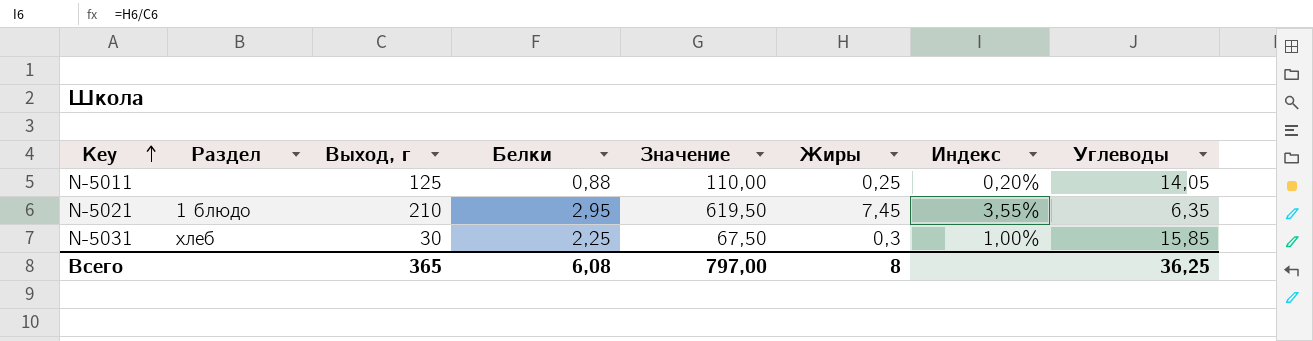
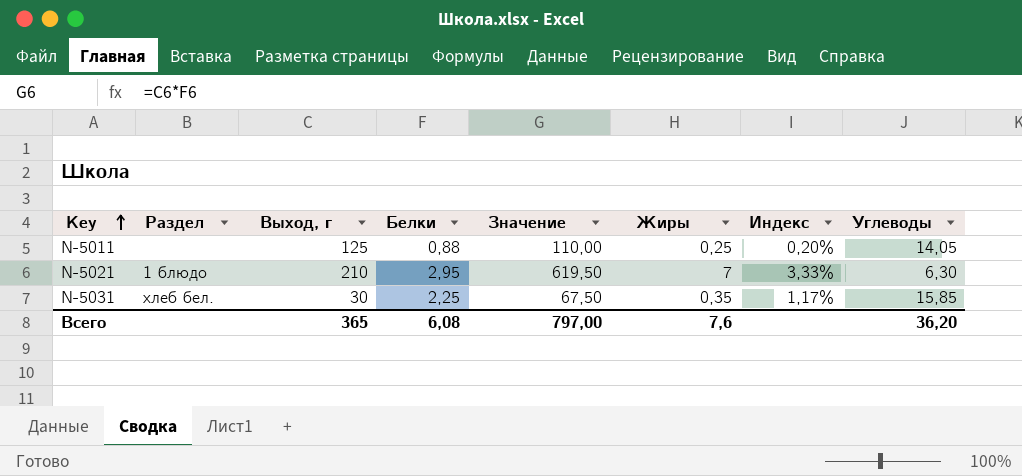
N-5021 | Жиры: 7,45 -> 7
N-5021 | Индекс: 3,55% -> 3,33%
N-5021 | Углеводы: 6,35 -> 6,30
N-5031 | Раздел: хлеб -> хлеб бел.
N-5031 | Жиры: 0,3 -> 0,35
N-5031 | Индекс: 1,00% -> 1,17%
Всего | Жиры: 8 -> 7,6
Всего | Углеводы: 36,25 -> 36,20

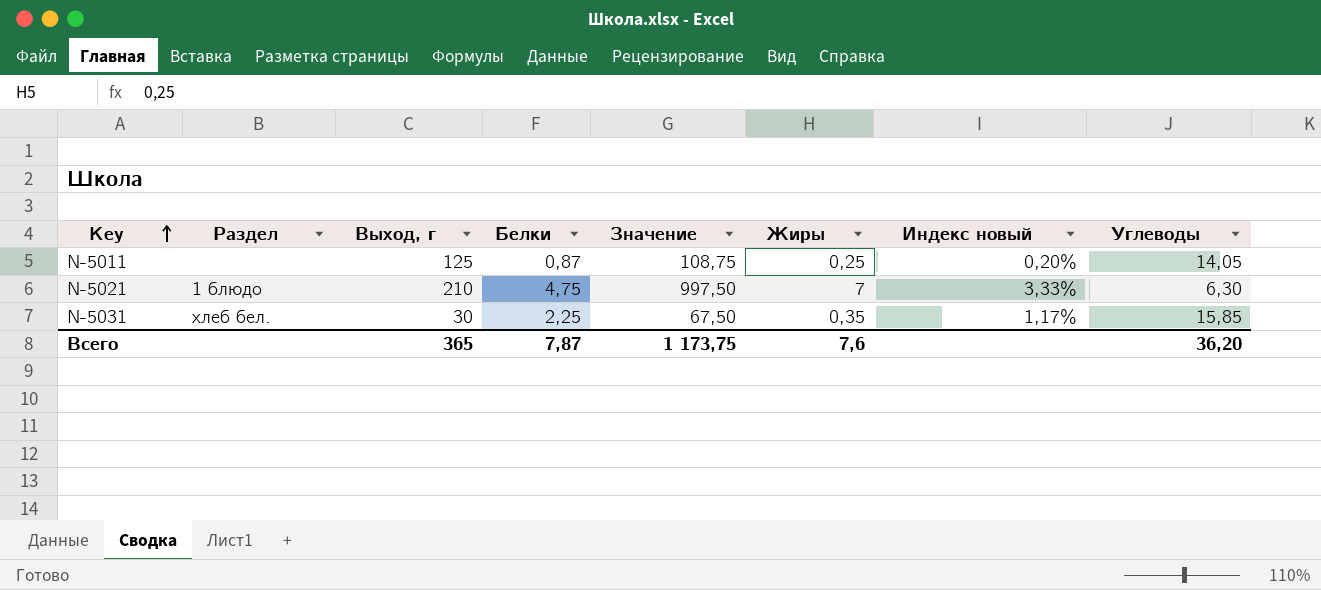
column name: Индекс -> Индекс новый
N-5011 | Белки: 0,88 -> 0,87
N-5011 | Значение: 110,00 -> 108,75
N-5021 | Белки: 2,95 -> 4,75
N-5021 | Значение: 619,50 -> 997,50
Всего | Белки: 6,08 -> 7,87
Всего | Значение: 797,00 -> 1 173,75

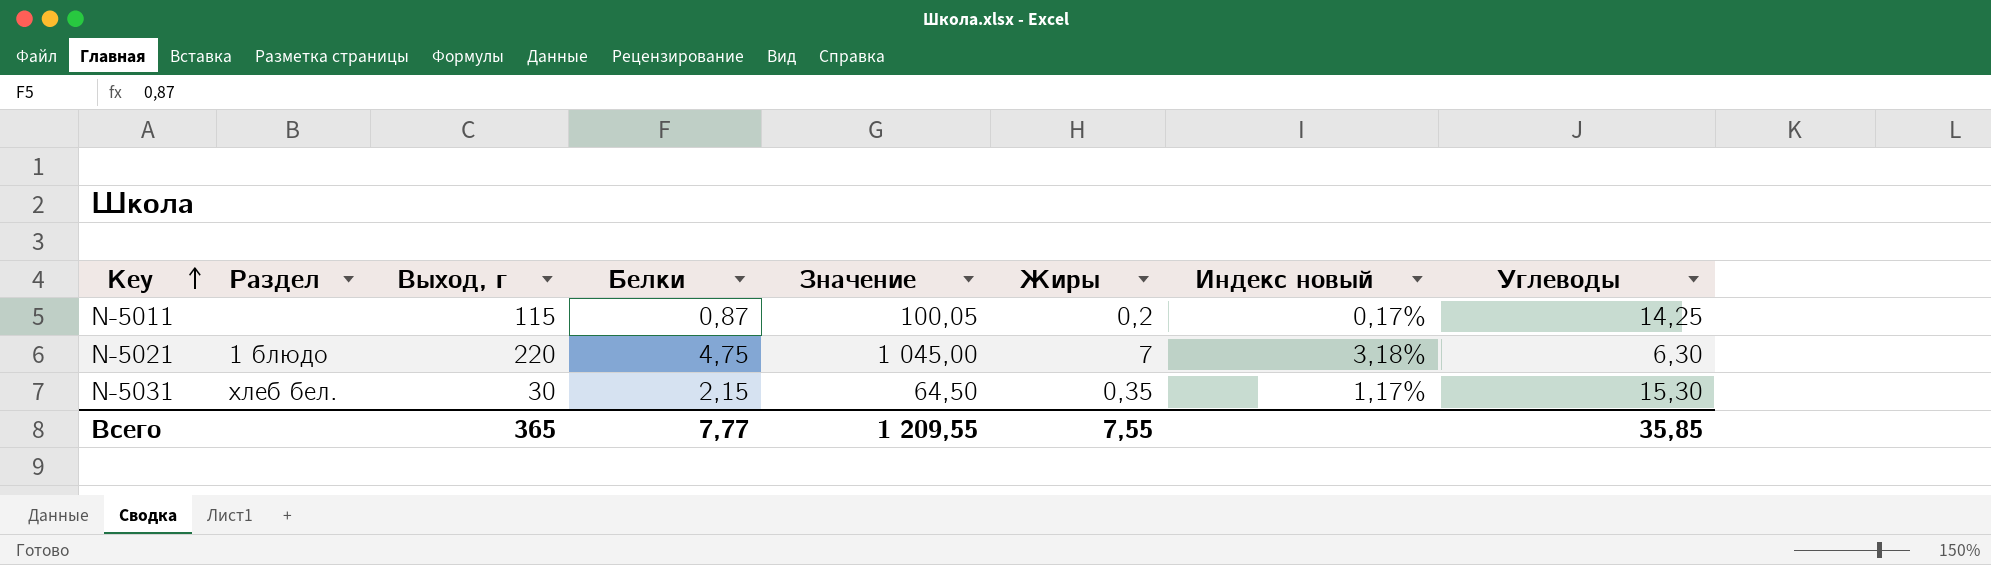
N-5011 | Выход, г: 125 -> 115
N-5011 | Значение: 108,75 -> 100,05
N-5011 | Жиры: 0,25 -> 0,2
N-5011 | Индекс новый: 0,20% -> 0,17%
N-5011 | Углеводы: 14,05 -> 14,25
N-5021 | Выход, г: 210 -> 220
N-5021 | Значение: 997,50 -> 1 045,00
N-5021 | Индекс новый: 3,33% -> 3,18%
N-5031 | Белки: 2,25 -> 2,15
N-5031 | Значение: 67,50 -> 64,50
N-5031 | Углеводы: 15,85 -> 15,30
Всего | Белки: 7,87 -> 7,77
Всего | Значение: 1 173,75 -> 1 209,55
Всего | Жиры: 7,6 -> 7,55
Всего | Углеводы: 36,20 -> 35,85

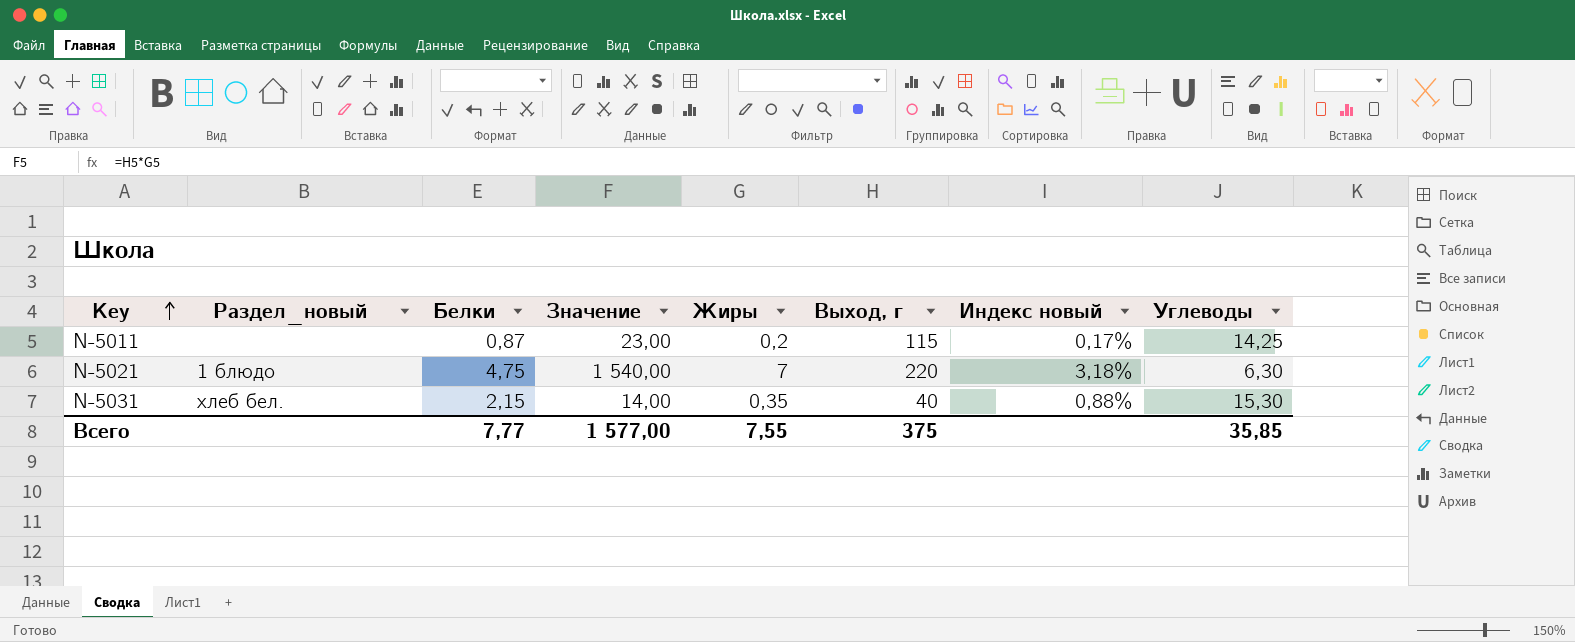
column name: Раздел -> Раздел_новый
column Значение | formula: [Выход, г] * [Белки] -> [Жиры] * [Выход, г]
column Выход, г | position: 3 -> 6
N-5031 | Выход, г: 30 -> 40
N-5031 | Индекс новый: 1,17% -> 0,88%
Всего | Значение: 1 209,55 -> 1 577,00
Всего | Выход, г: 365 -> 375

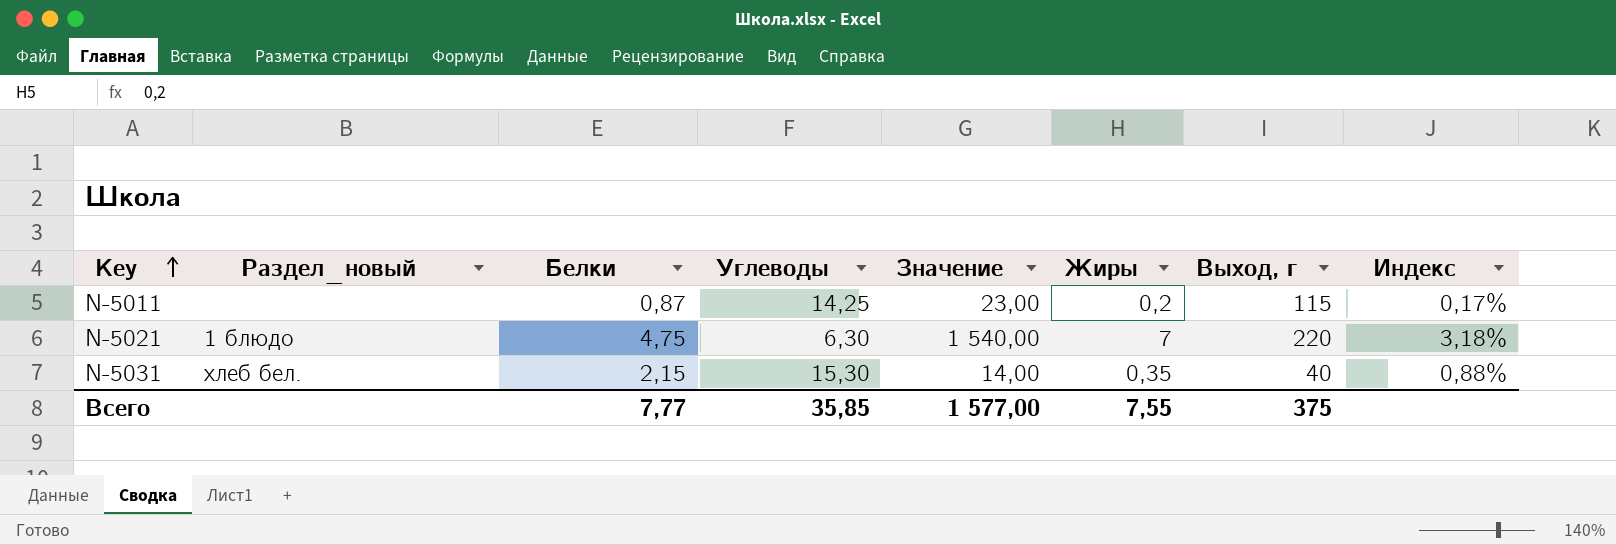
column Углеводы | position: 8 -> 4
column name: Индекс новый -> Индекс

